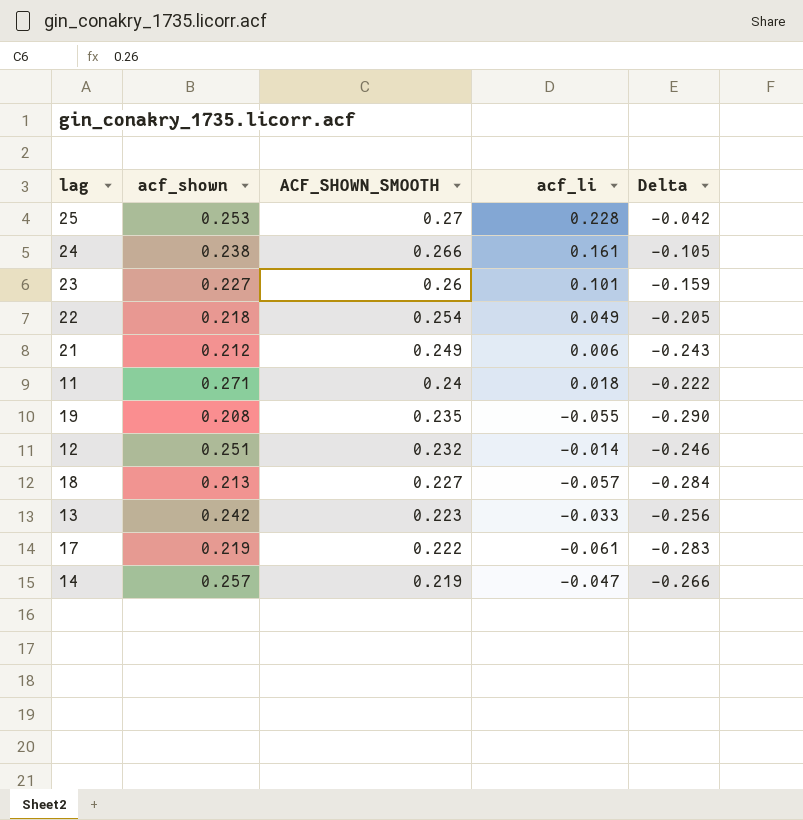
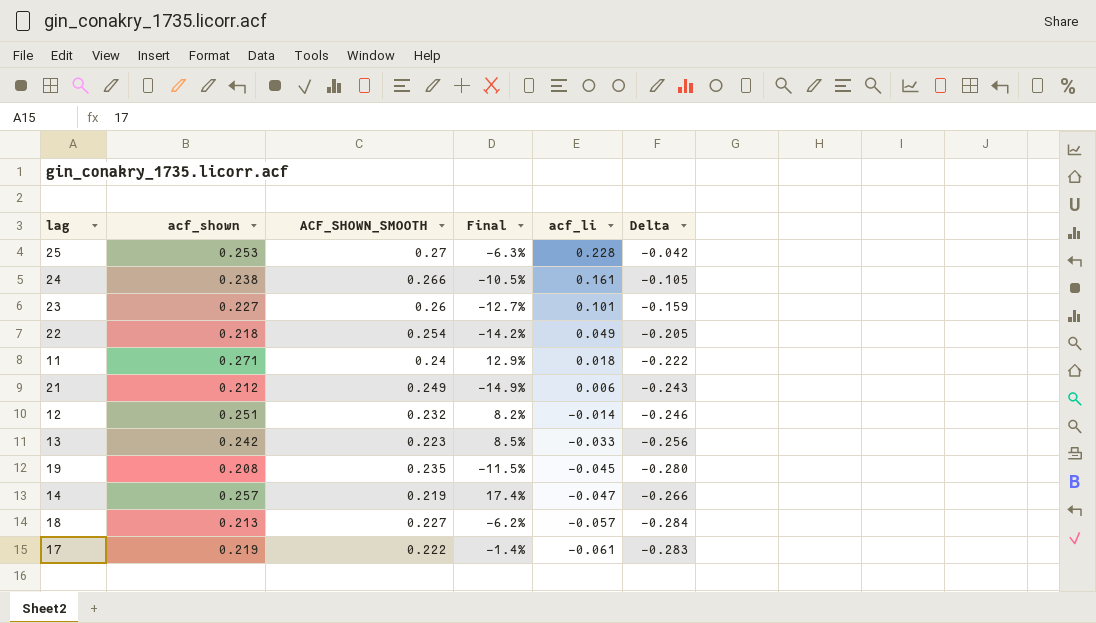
row order: ACF_SHOWN_SMOOTH descending -> acf_li descending
column Final | formula: none -> ([acf_shown] - [ACF_SHOWN_SMOOTH]) / [ACF_SHOWN_SMOOTH]
19 | acf_li: -0.055 -> -0.045
19 | Delta: -0.290 -> -0.280

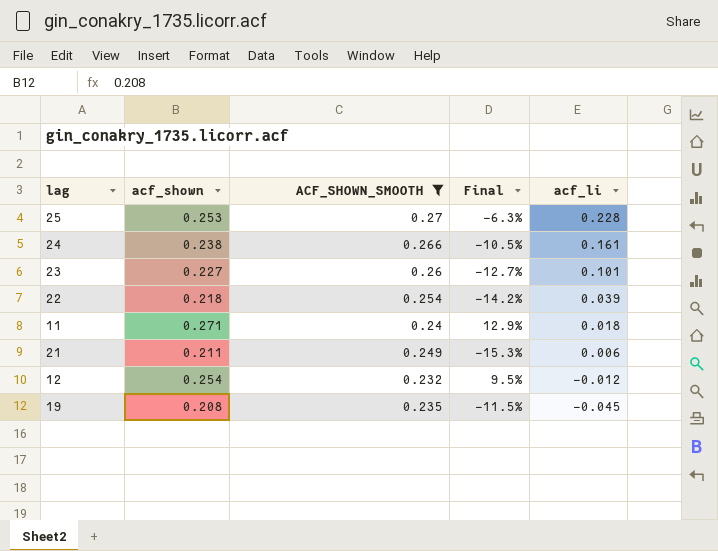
filter: none -> ACF_SHOWN_SMOOTH >= 0.232
column Delta | formula: [acf_li] - [ACF_SHOWN_SMOOTH] -> none
22 | acf_li: 0.049 -> 0.039
21 | acf_shown: 0.212 -> 0.211
21 | Final: -14.9% -> -15.3%
12 | acf_shown: 0.251 -> 0.254
12 | Final: 8.2% -> 9.5%
12 | acf_li: -0.014 -> -0.012

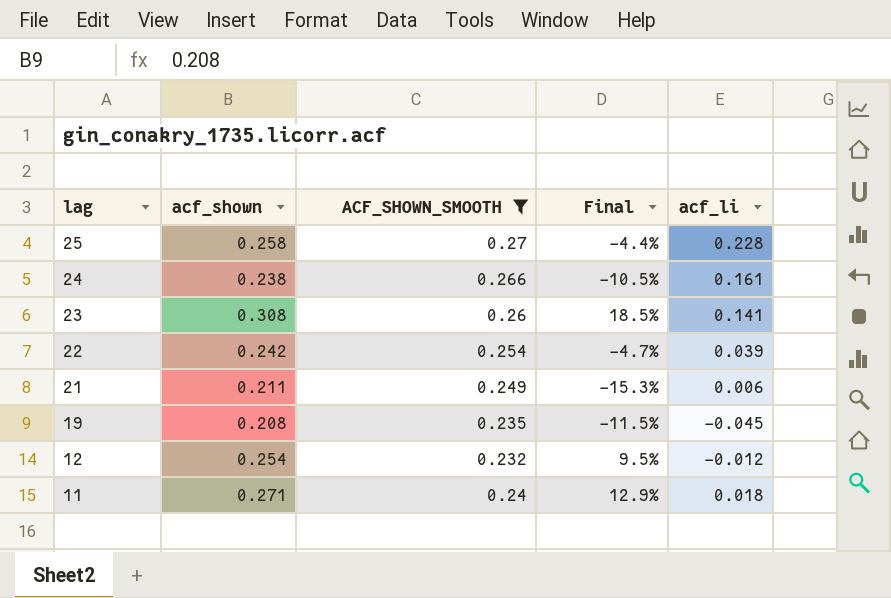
row order: acf_li descending -> lag descending
25 | acf_shown: 0.253 -> 0.258
25 | Final: -6.3% -> -4.4%
23 | acf_shown: 0.227 -> 0.308
23 | Final: -12.7% -> 18.5%
23 | acf_li: 0.101 -> 0.141
22 | acf_shown: 0.218 -> 0.242
22 | Final: -14.2% -> -4.7%

